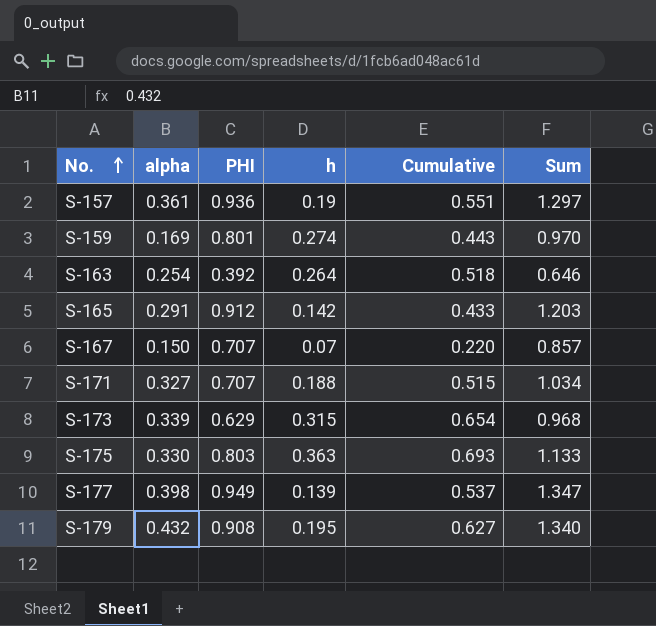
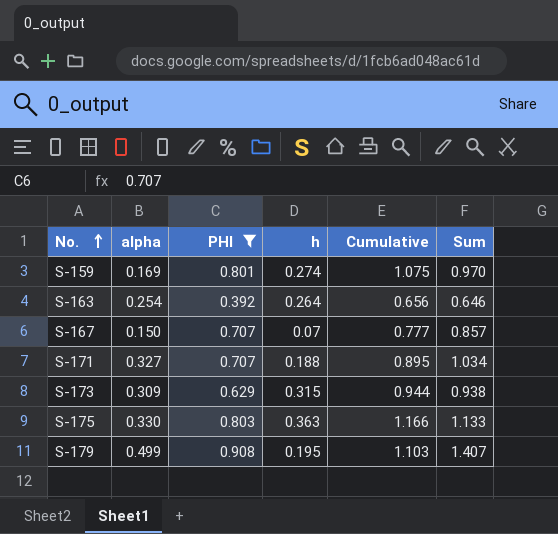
filter: none -> PHI <= 0.908
column Cumulative | formula: [alpha] + [h] -> [PHI] + [h]
S-173 | alpha: 0.339 -> 0.309
S-173 | Sum: 0.968 -> 0.938
S-179 | alpha: 0.432 -> 0.499
S-179 | Sum: 1.340 -> 1.407

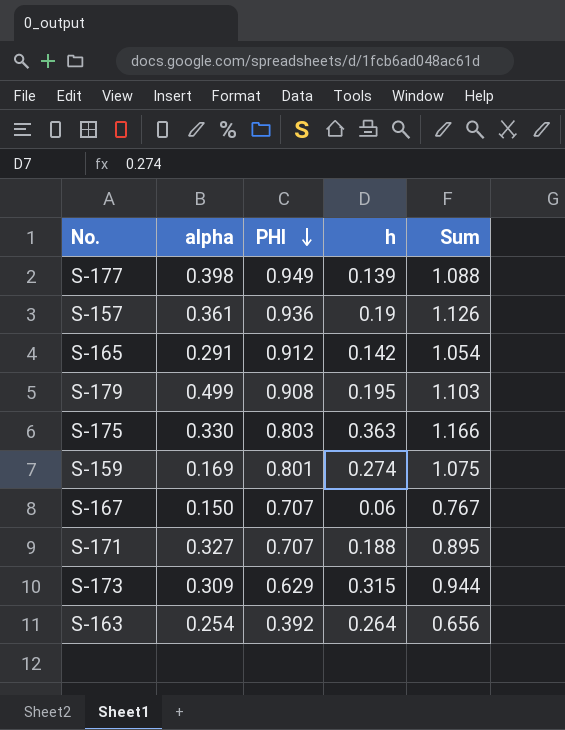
filter: PHI <= 0.908 -> none
row order: No. ascending -> PHI descending
column Cumulative | formula: [PHI] + [h] -> none
column Sum | formula: [alpha] + [PHI] -> [PHI] + [h]
S-167 | h: 0.07 -> 0.06

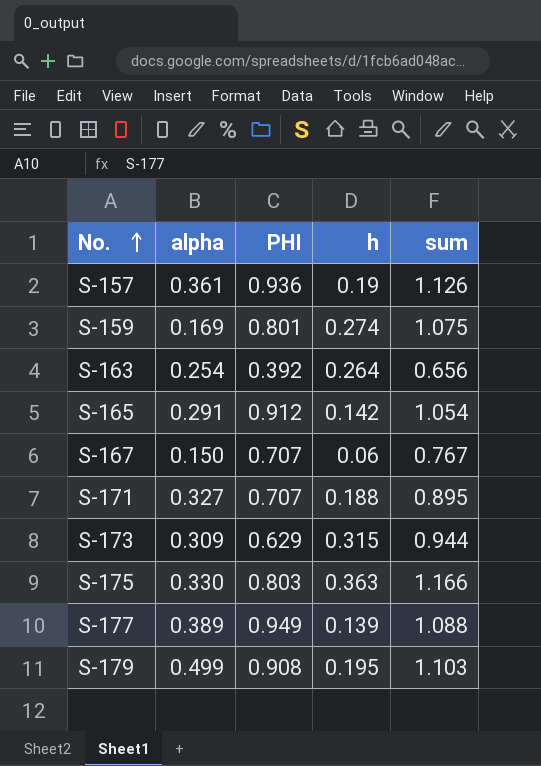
row order: PHI descending -> No. ascending
column name: Sum -> sum
S-177 | alpha: 0.398 -> 0.389

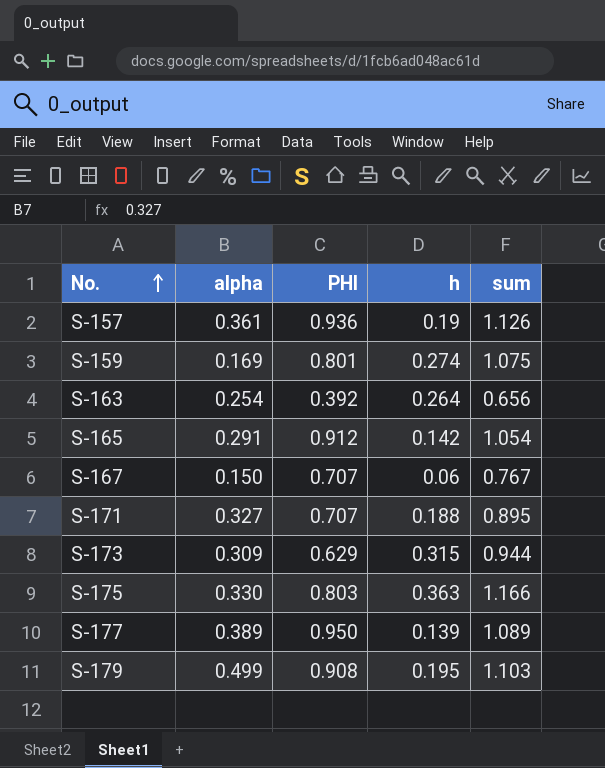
S-177 | PHI: 0.949 -> 0.950
S-177 | sum: 1.088 -> 1.089

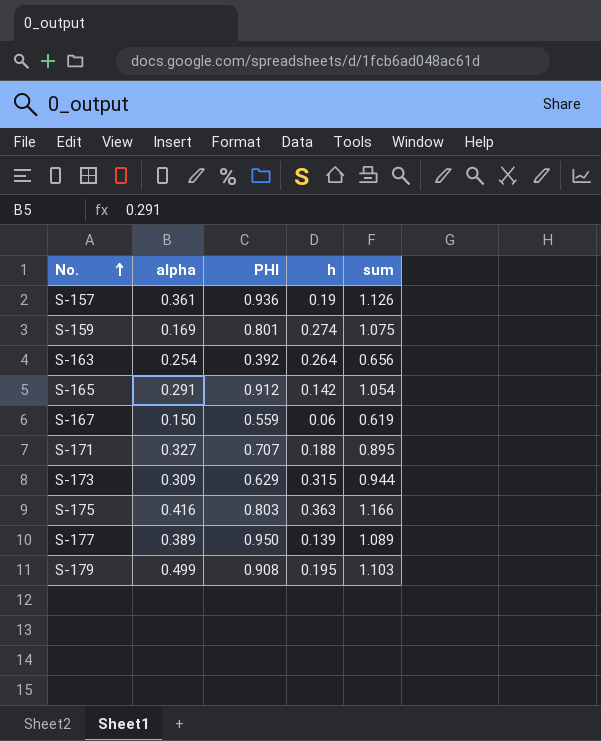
S-167 | PHI: 0.707 -> 0.559
S-167 | sum: 0.767 -> 0.619
S-175 | alpha: 0.330 -> 0.416

